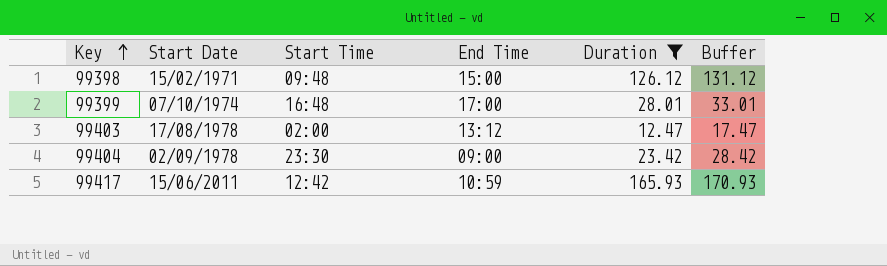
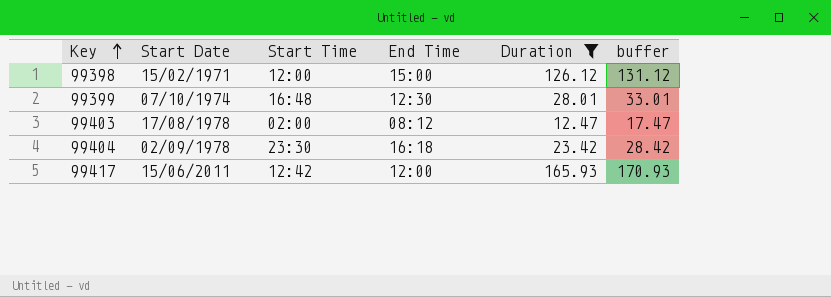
column name: Buffer -> buffer
99398 | Start Time: 09:48 -> 12:00
99399 | End Time: 17:00 -> 12:30
99403 | End Time: 13:12 -> 08:12
99404 | End Time: 09:00 -> 16:18
99417 | End Time: 10:59 -> 12:00

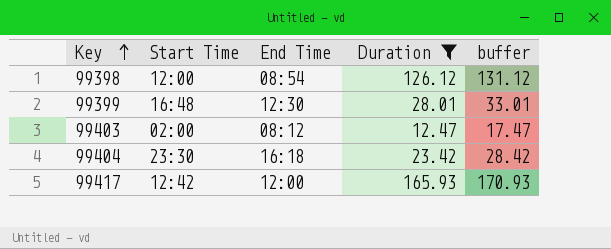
column Start Date | position: 2 -> none
99398 | End Time: 15:00 -> 08:54

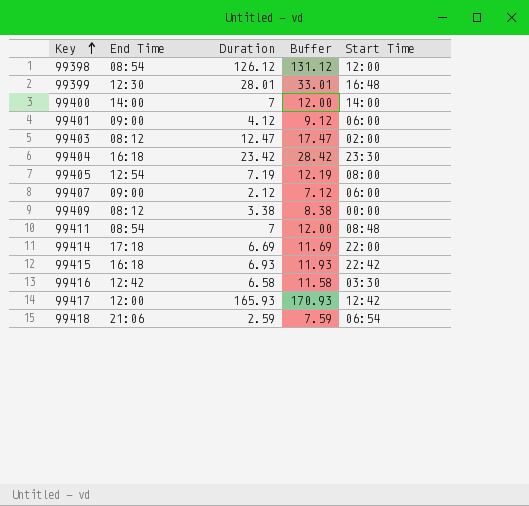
filter: Duration >= 12.47 -> none
column name: buffer -> Buffer
column Start Time | position: 2 -> 5

